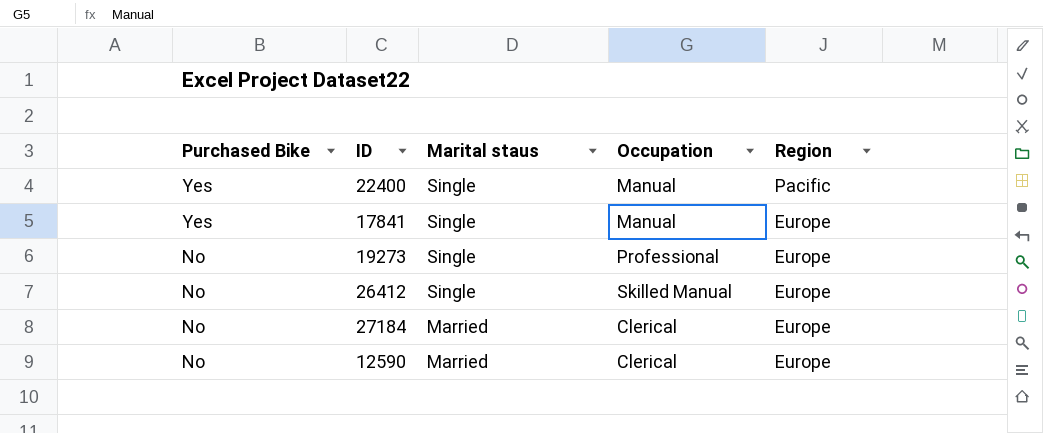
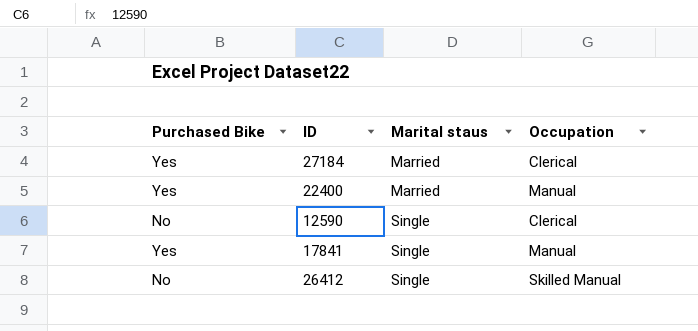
row order: Purchased Bike descending -> Marital staus ascending
column Region | position: 5 -> none
row 19273: No | Single | Professional | Europe -> none
27184 | Purchased Bike: No -> Yes
22400 | Marital staus: Single -> Married
12590 | Marital staus: Married -> Single

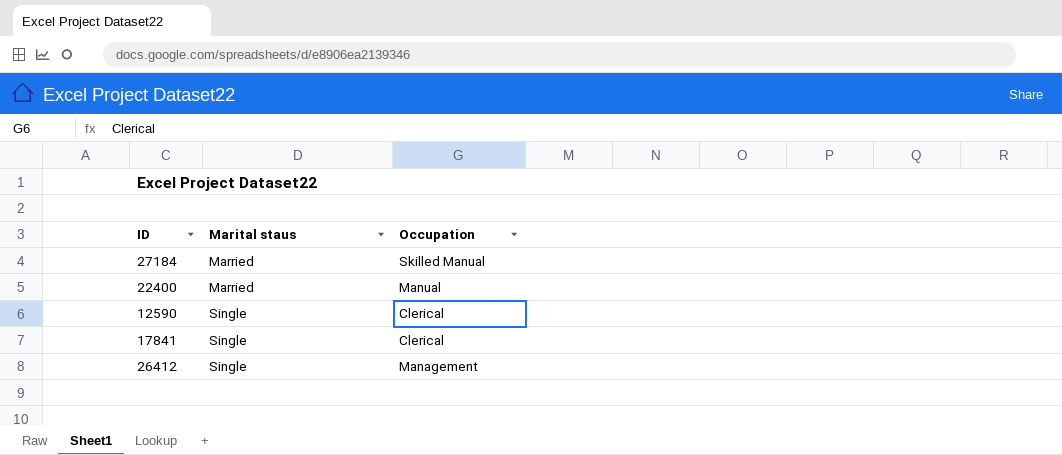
column Purchased Bike | position: 1 -> none
27184 | Occupation: Clerical -> Skilled Manual
17841 | Occupation: Manual -> Clerical
26412 | Occupation: Skilled Manual -> Management

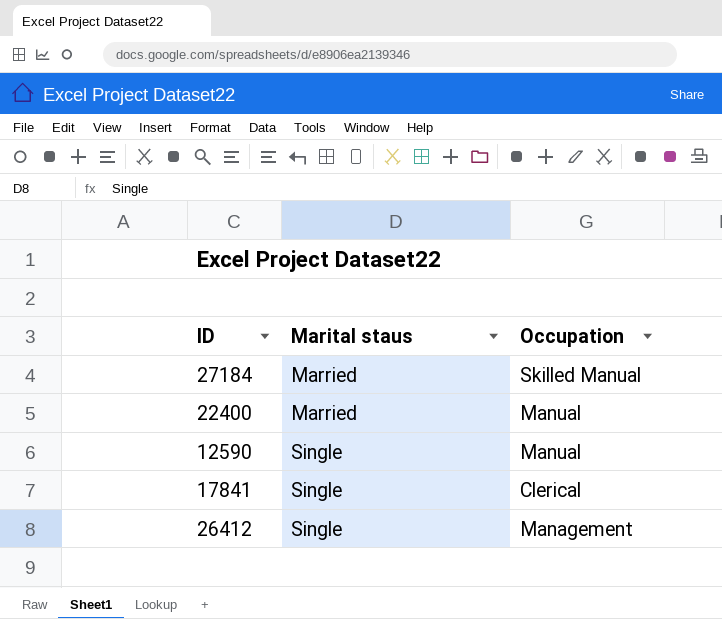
12590 | Occupation: Clerical -> Manual

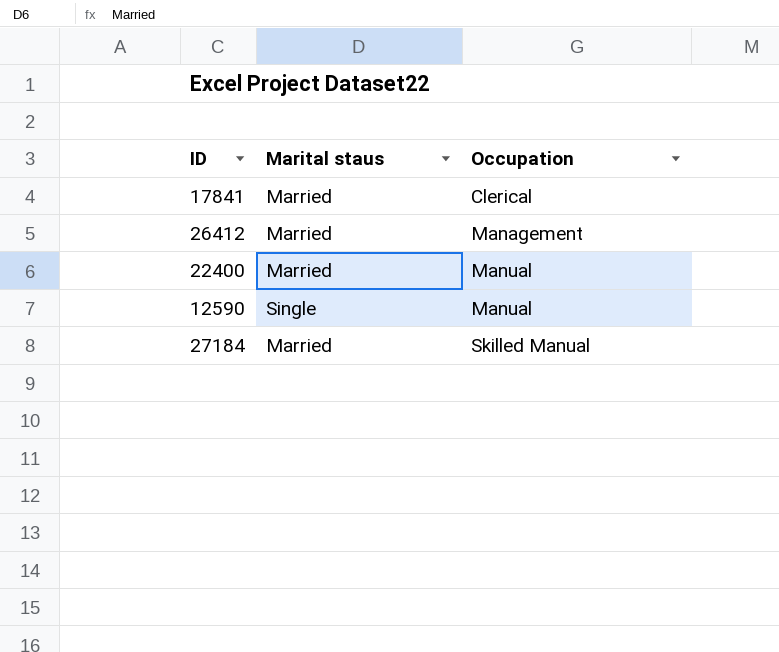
row order: Marital staus ascending -> Occupation ascending
17841 | Marital staus: Single -> Married
26412 | Marital staus: Single -> Married

